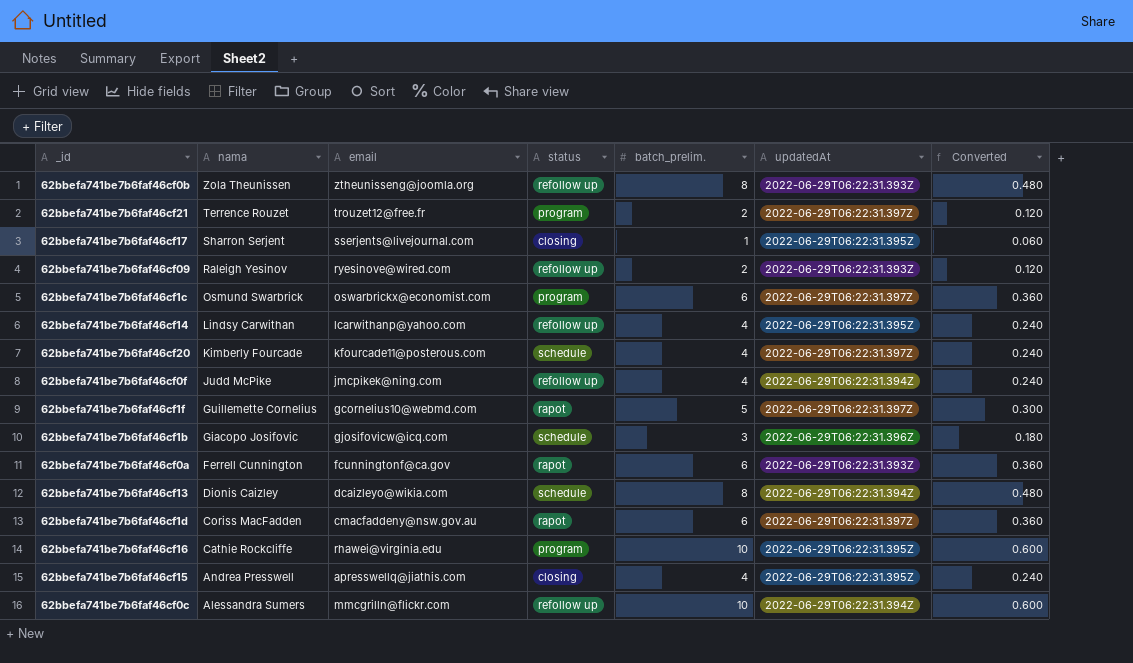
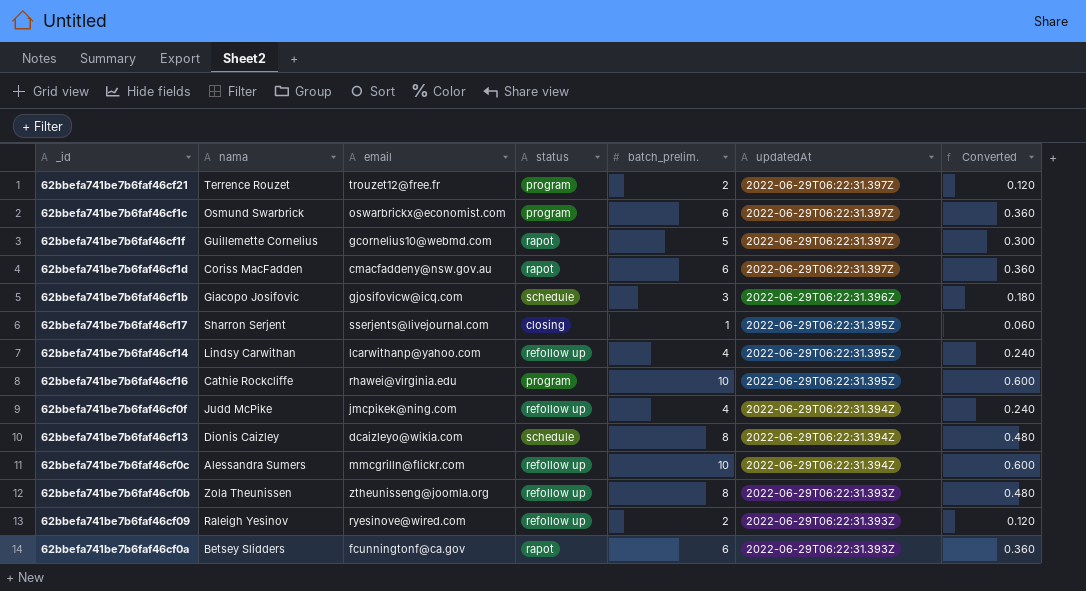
row order: nama descending -> updatedAt descending
row 62bbefa741be7b6faf46cf20: Kimberly Fourcade | kfourcade11@posterous.com | schedule | 4 | 2022-06-29T06:22:31.397Z | 0.240 -> none
row 62bbefa741be7b6faf46cf15: Andrea Presswell | apresswellq@jiathis.com | closing | 4 | 2022-06-29T06:22:31.395Z | 0.240 -> none
62bbefa741be7b6faf46cf0a | nama: Ferrell Cunnington -> Betsey Slidders

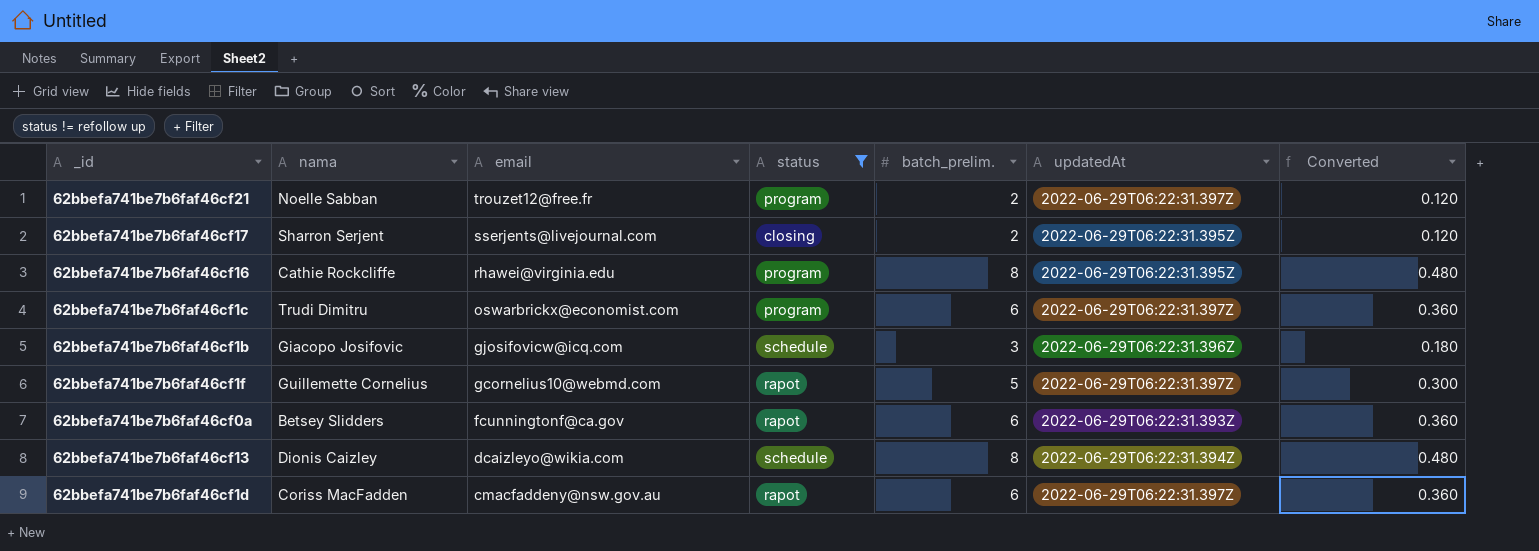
filter: none -> status != refollow up
row order: updatedAt descending -> email descending
62bbefa741be7b6faf46cf21 | nama: Terrence Rouzet -> Noelle Sabban
62bbefa741be7b6faf46cf17 | batch_prelim.: 1 -> 2
62bbefa741be7b6faf46cf17 | Converted: 0.060 -> 0.120
62bbefa741be7b6faf46cf16 | batch_prelim.: 10 -> 8
62bbefa741be7b6faf46cf16 | Converted: 0.600 -> 0.480
62bbefa741be7b6faf46cf1c | nama: Osmund Swarbrick -> Trudi Dimitru

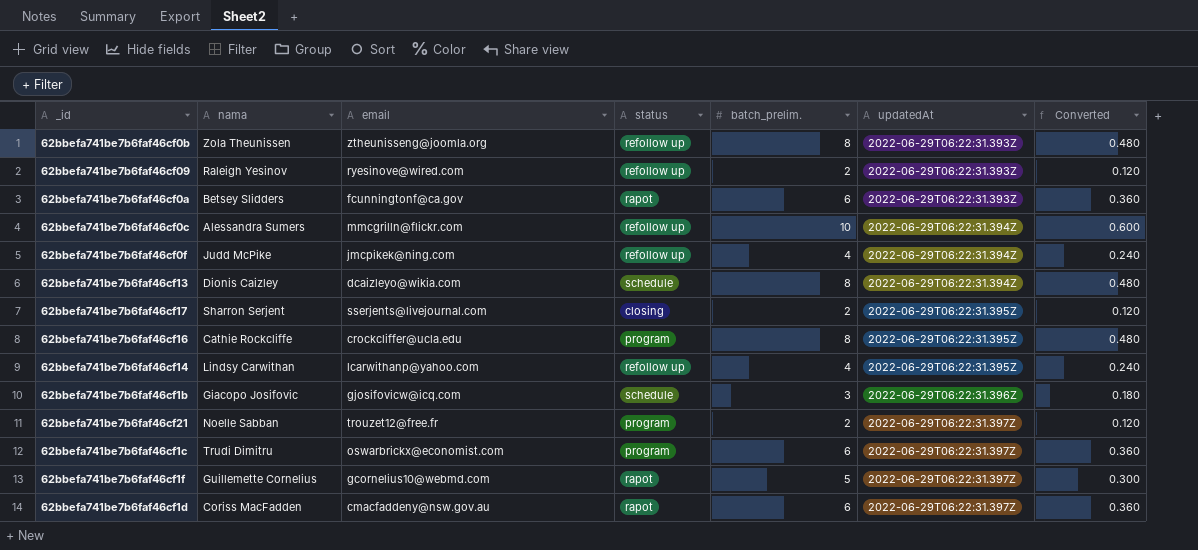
filter: status != refollow up -> none
row order: email descending -> updatedAt ascending
62bbefa741be7b6faf46cf16 | email: rhawei@virginia.edu -> crockcliffer@ucla.edu

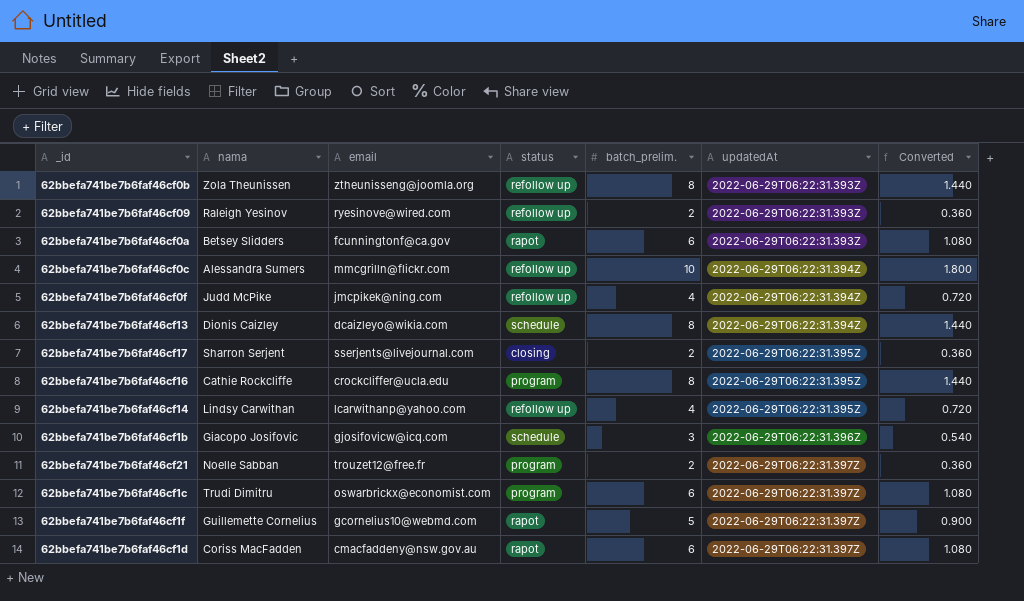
column Converted | formula: [batch_prelim.] * 0.06 -> [batch_prelim.] * 0.18

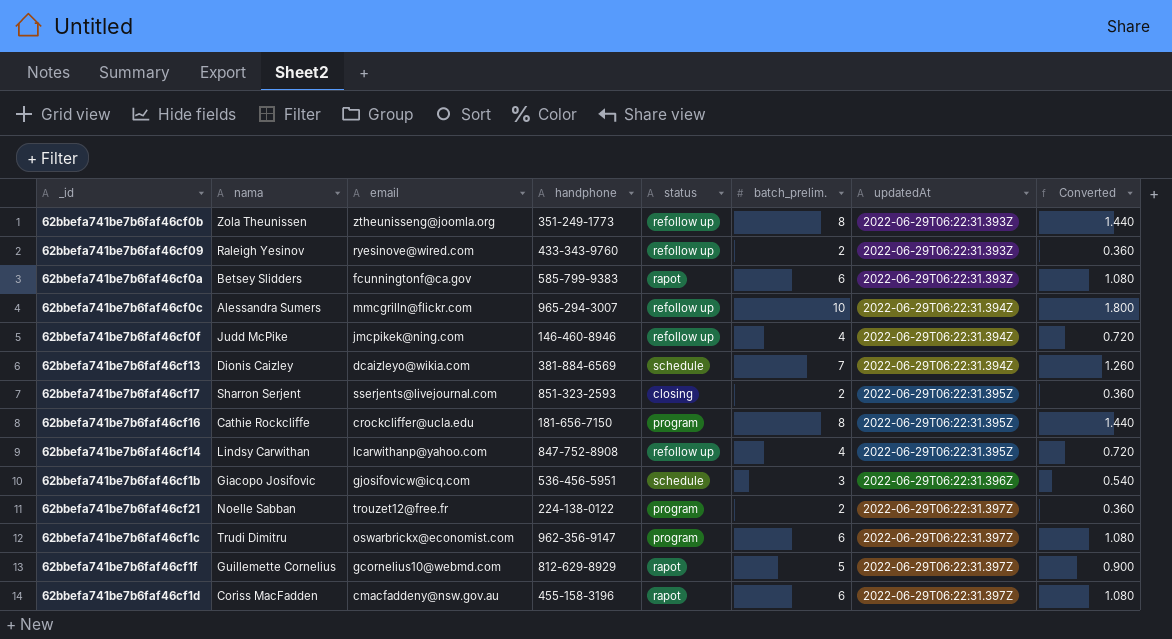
column handphone | position: none -> 4
62bbefa741be7b6faf46cf13 | batch_prelim.: 8 -> 7
62bbefa741be7b6faf46cf13 | Converted: 1.440 -> 1.260

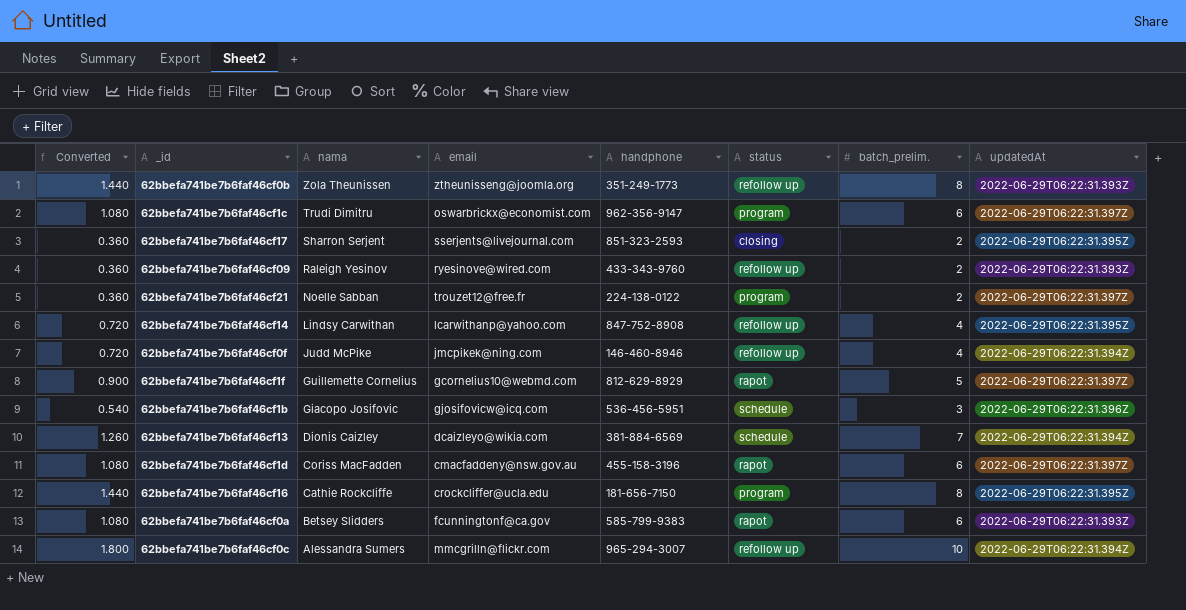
row order: updatedAt ascending -> nama descending
column Converted | position: 8 -> 1

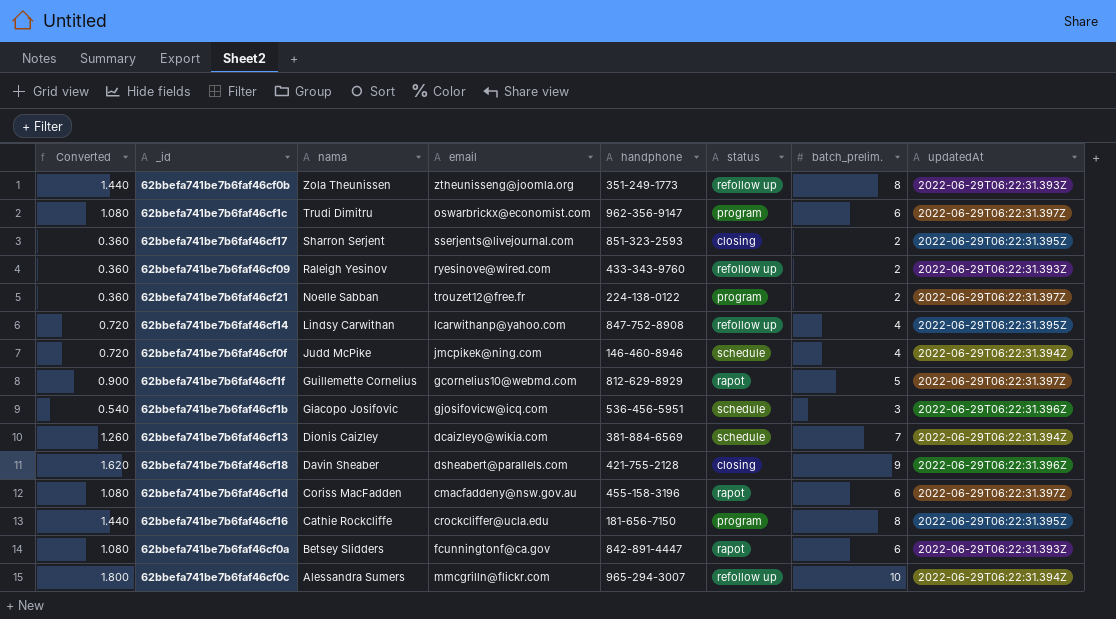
62bbefa741be7b6faf46cf0f | status: refollow up -> schedule
row 62bbefa741be7b6faf46cf18: none -> 1.620 | Davin Sheaber | dsheabert@parallels.com | 421-755-2128 | closing | 9 | 2022-06-29T06:22:31.396Z
62bbefa741be7b6faf46cf0a | handphone: 585-799-9383 -> 842-891-4447

